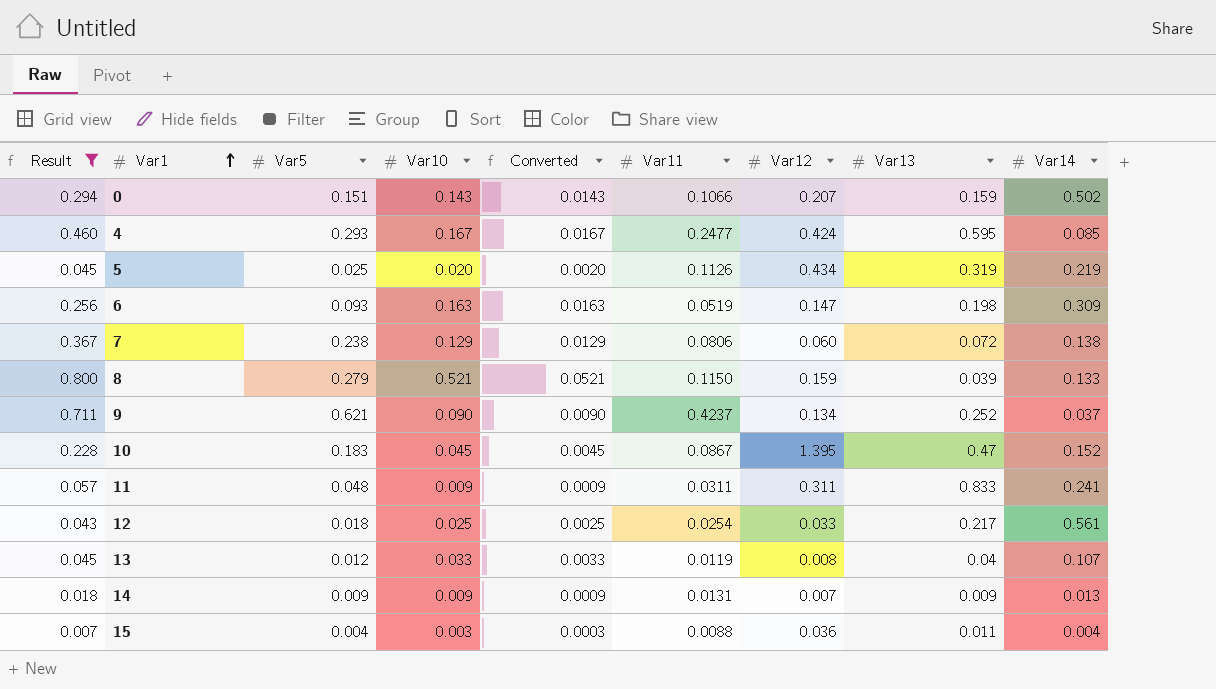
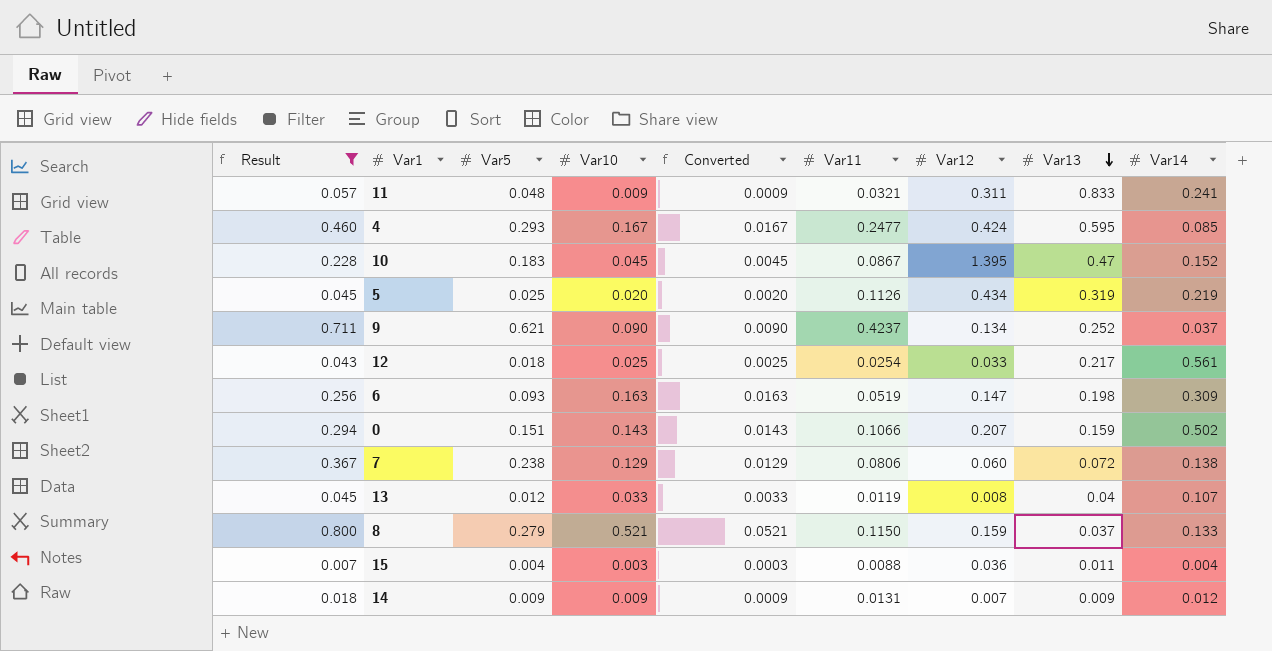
row order: Var1 ascending -> Var13 descending
11 | Var11: 0.0311 -> 0.0321
8 | Var13: 0.039 -> 0.037
14 | Var14: 0.013 -> 0.012

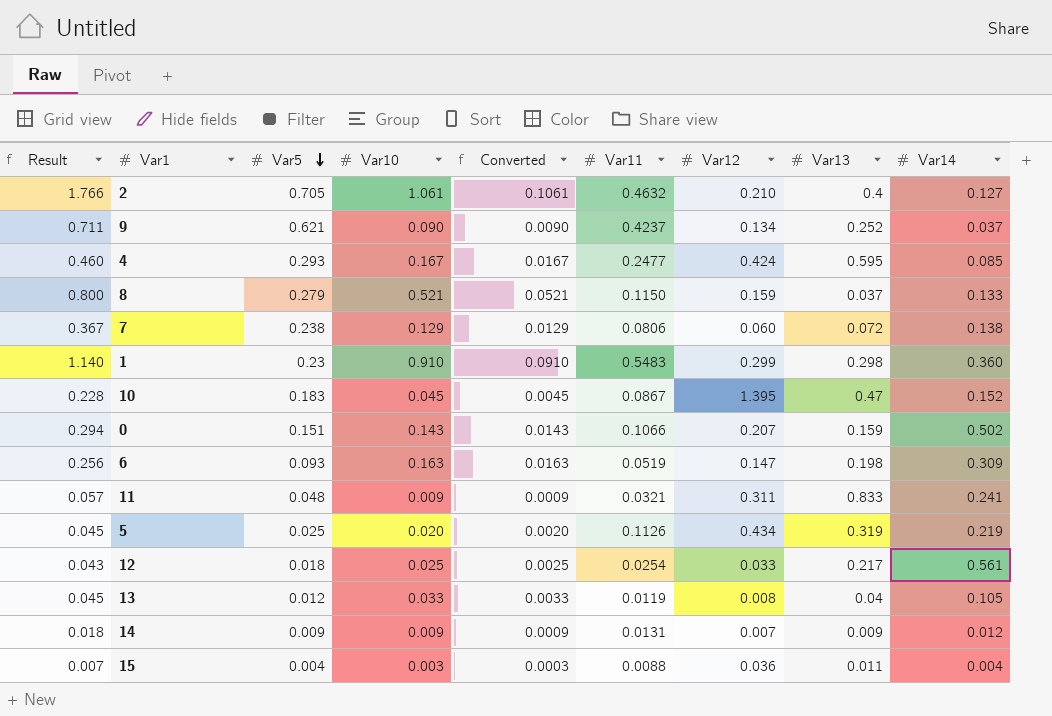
filter: Result <= 0.800 -> none
row order: Var13 descending -> Var5 descending
13 | Var14: 0.107 -> 0.105

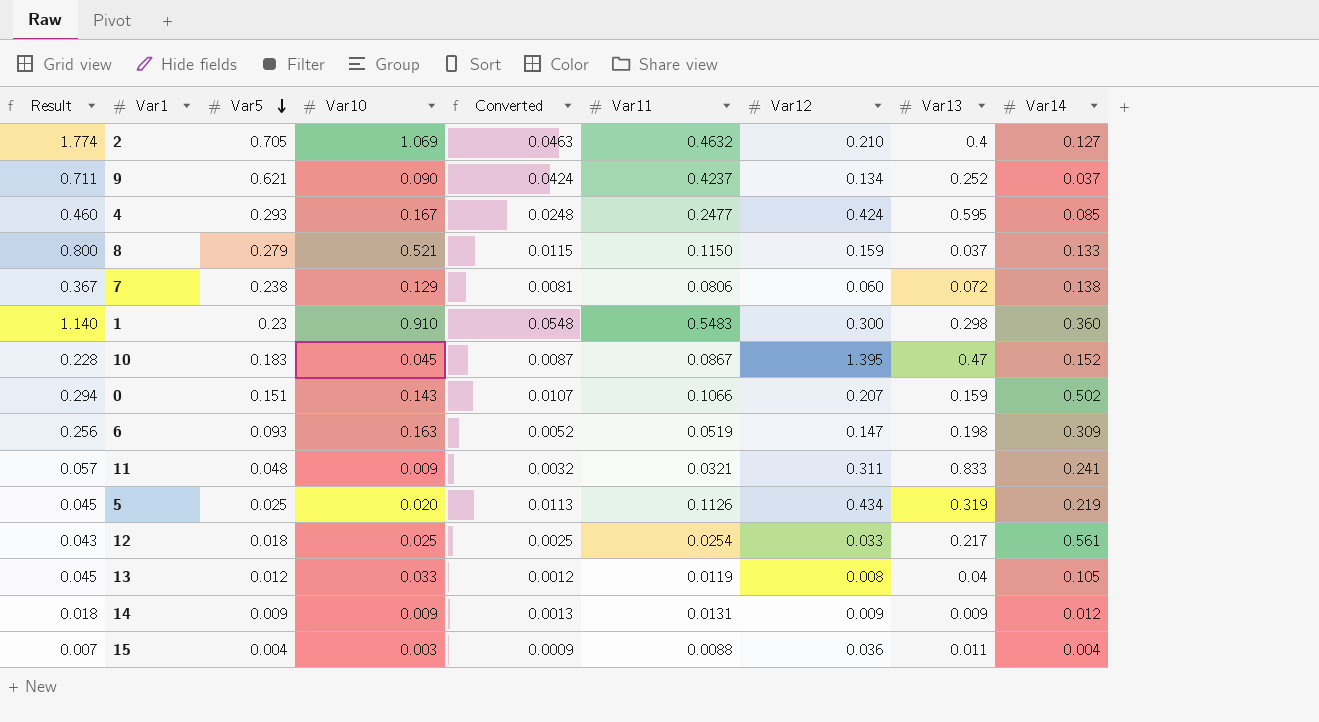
column Converted | formula: [Var10] * 0.1 -> [Var11] * 0.1
2 | Result: 1.766 -> 1.774
2 | Var10: 1.061 -> 1.069
1 | Var12: 0.299 -> 0.300
14 | Var12: 0.007 -> 0.009

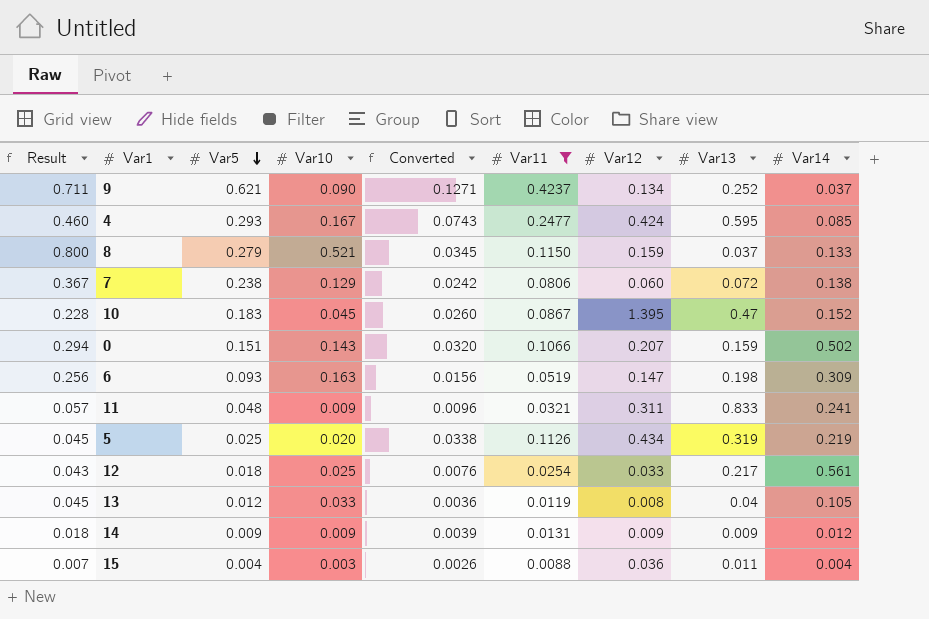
filter: none -> Var11 <= 0.4237
column Converted | formula: [Var11] * 0.1 -> [Var11] * 0.3

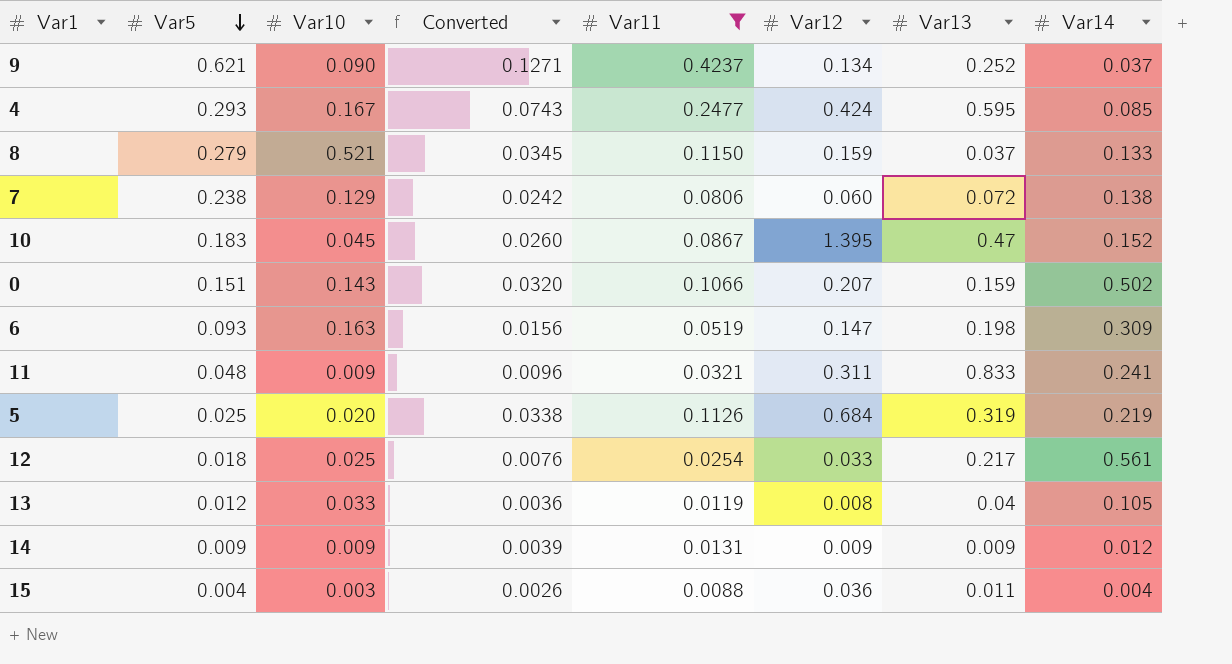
column Result | formula: [Var5] + [Var10] -> none
5 | Var12: 0.434 -> 0.684

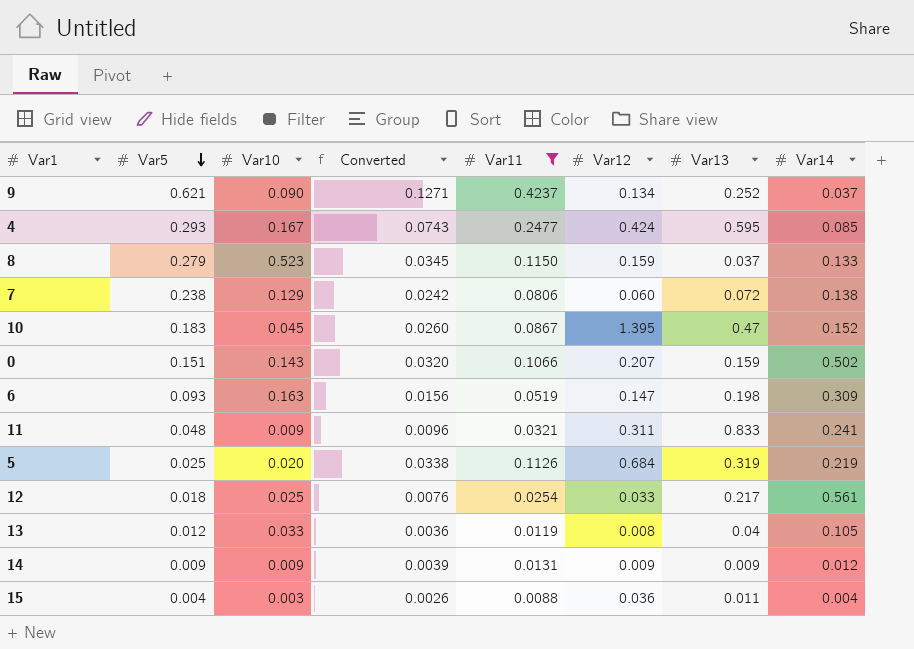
8 | Var10: 0.521 -> 0.523

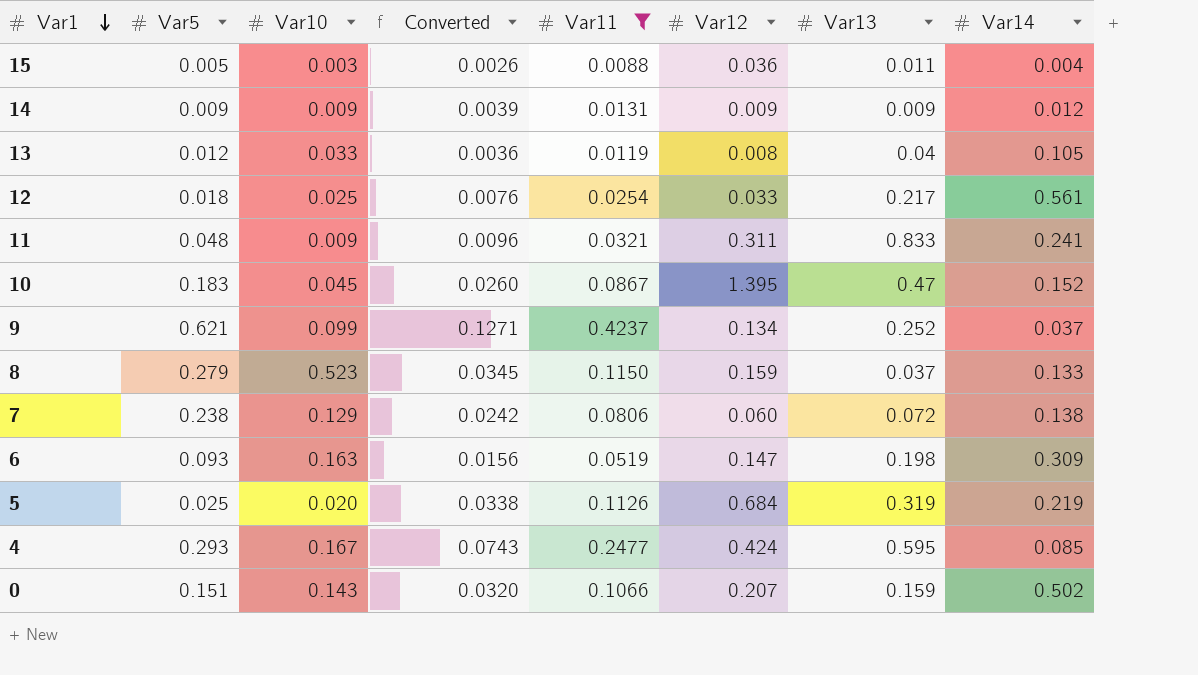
row order: Var5 descending -> Var1 descending
15 | Var5: 0.004 -> 0.005
9 | Var10: 0.090 -> 0.099

